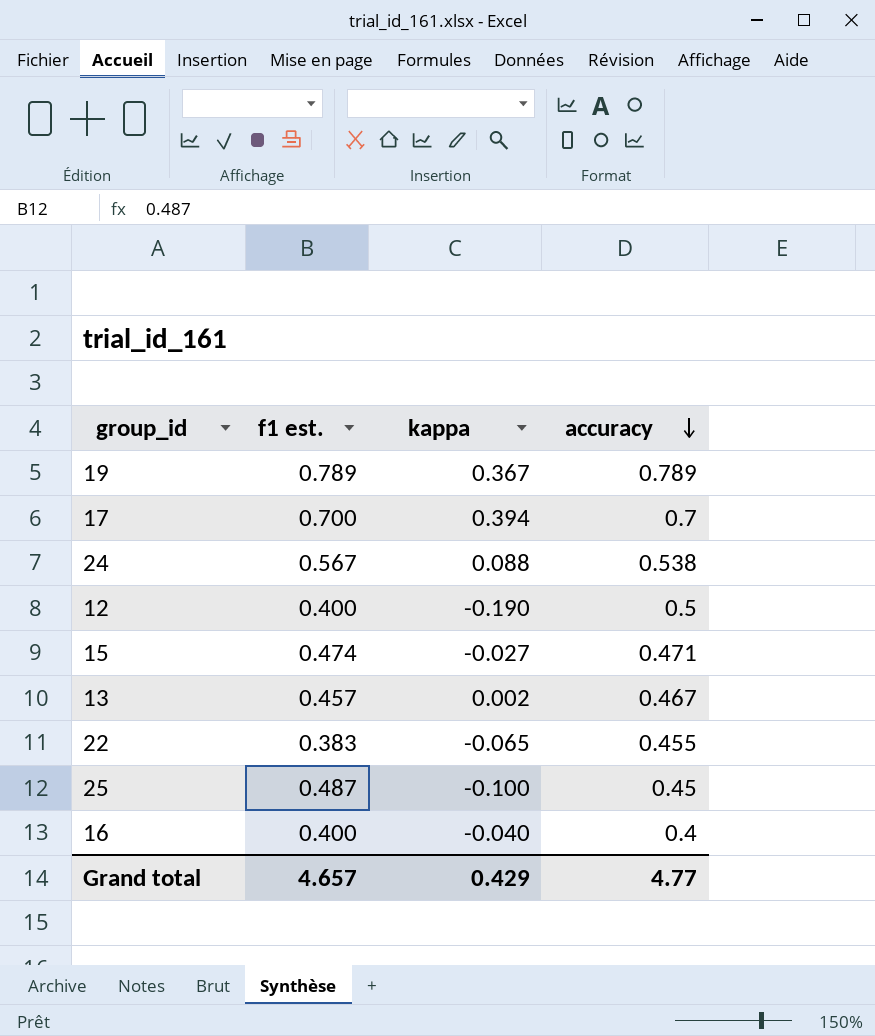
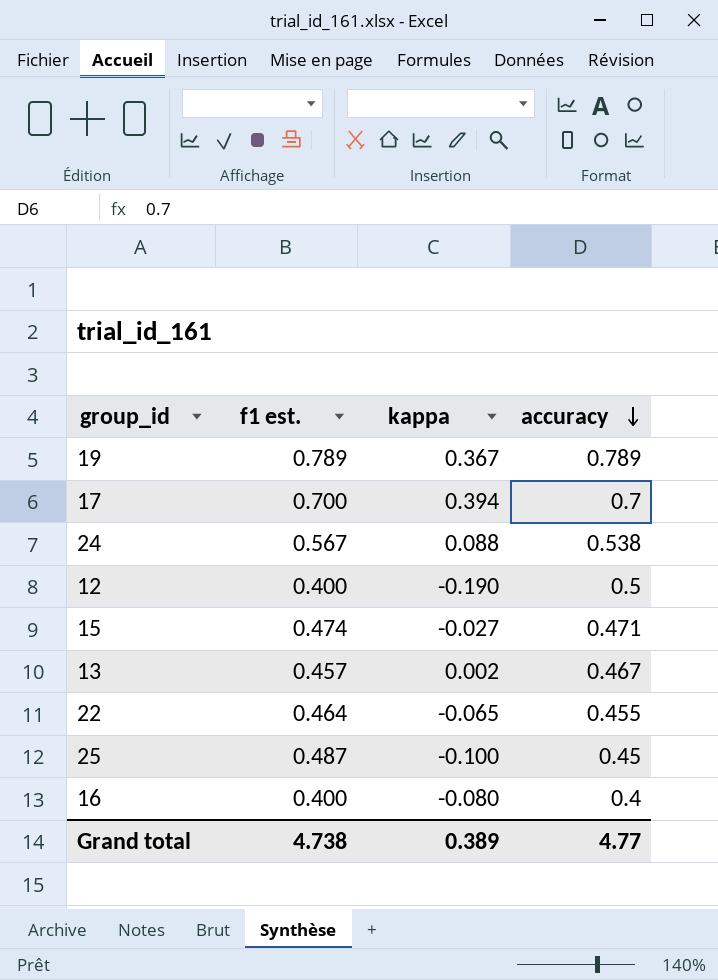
22 | f1 est.: 0.383 -> 0.464
16 | kappa: -0.040 -> -0.080
Grand total | f1 est.: 4.657 -> 4.738
Grand total | kappa: 0.429 -> 0.389

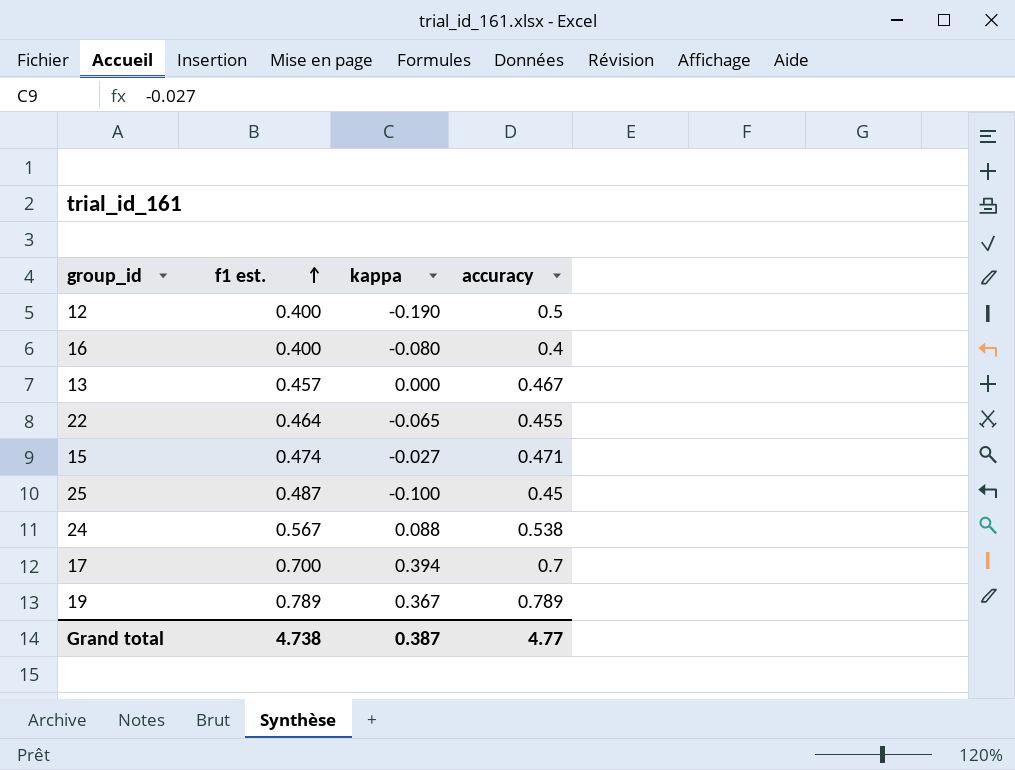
row order: accuracy descending -> f1 est. ascending
13 | kappa: 0.002 -> 0.000
Grand total | kappa: 0.389 -> 0.387

